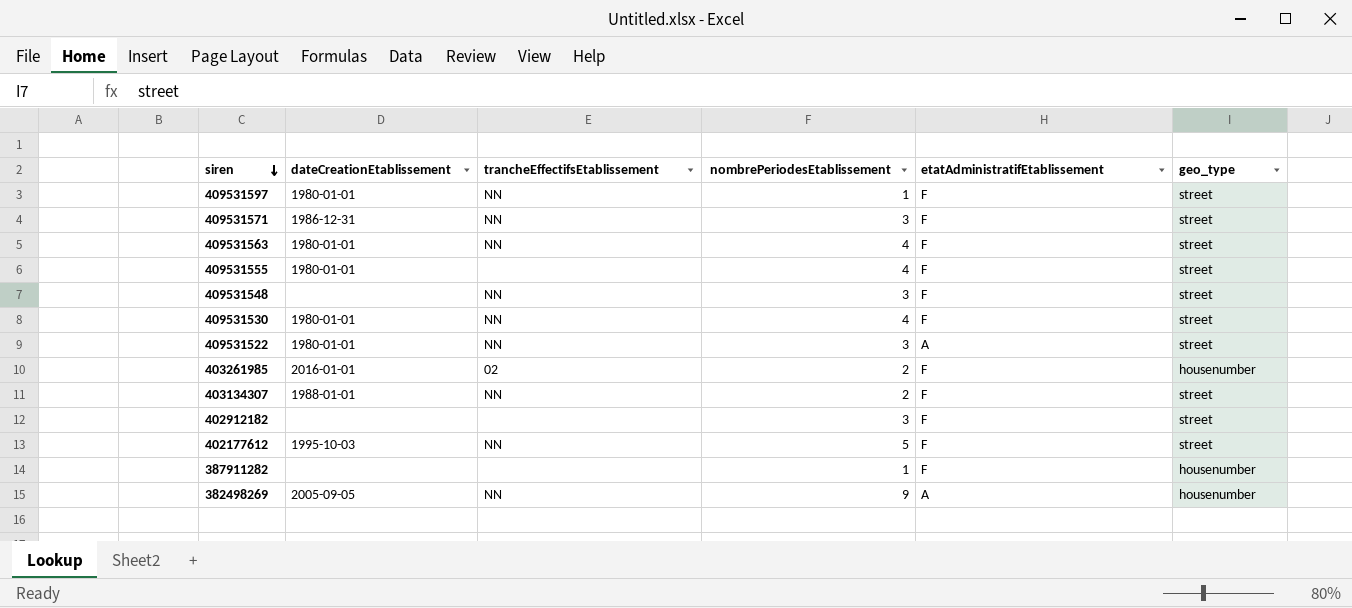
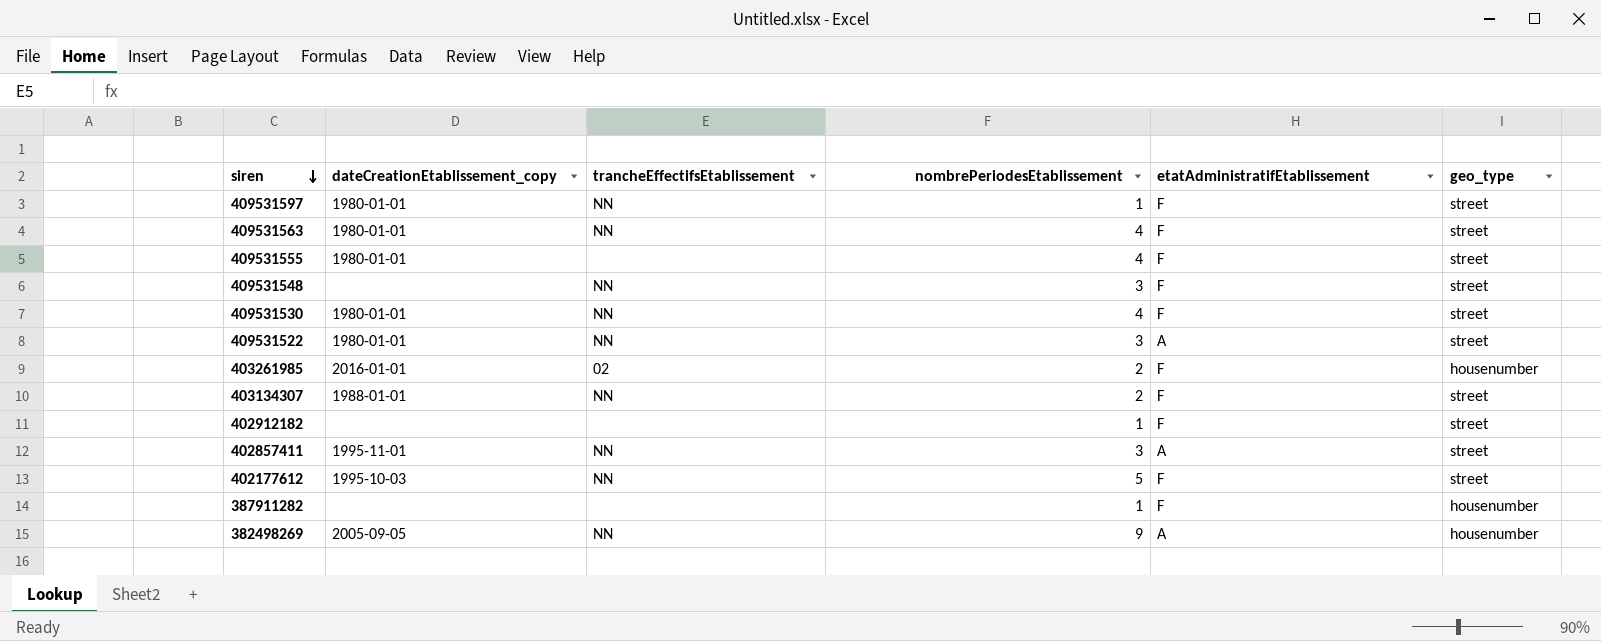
column name: dateCreationEtablissement -> dateCreationEtablissement_copy
row 409531571: 1986-12-31 | NN | 3 | F | street -> none
402912182 | nombrePeriodesEtablissement: 3 -> 1
row 402857411: none -> 1995-11-01 | NN | 3 | A | street

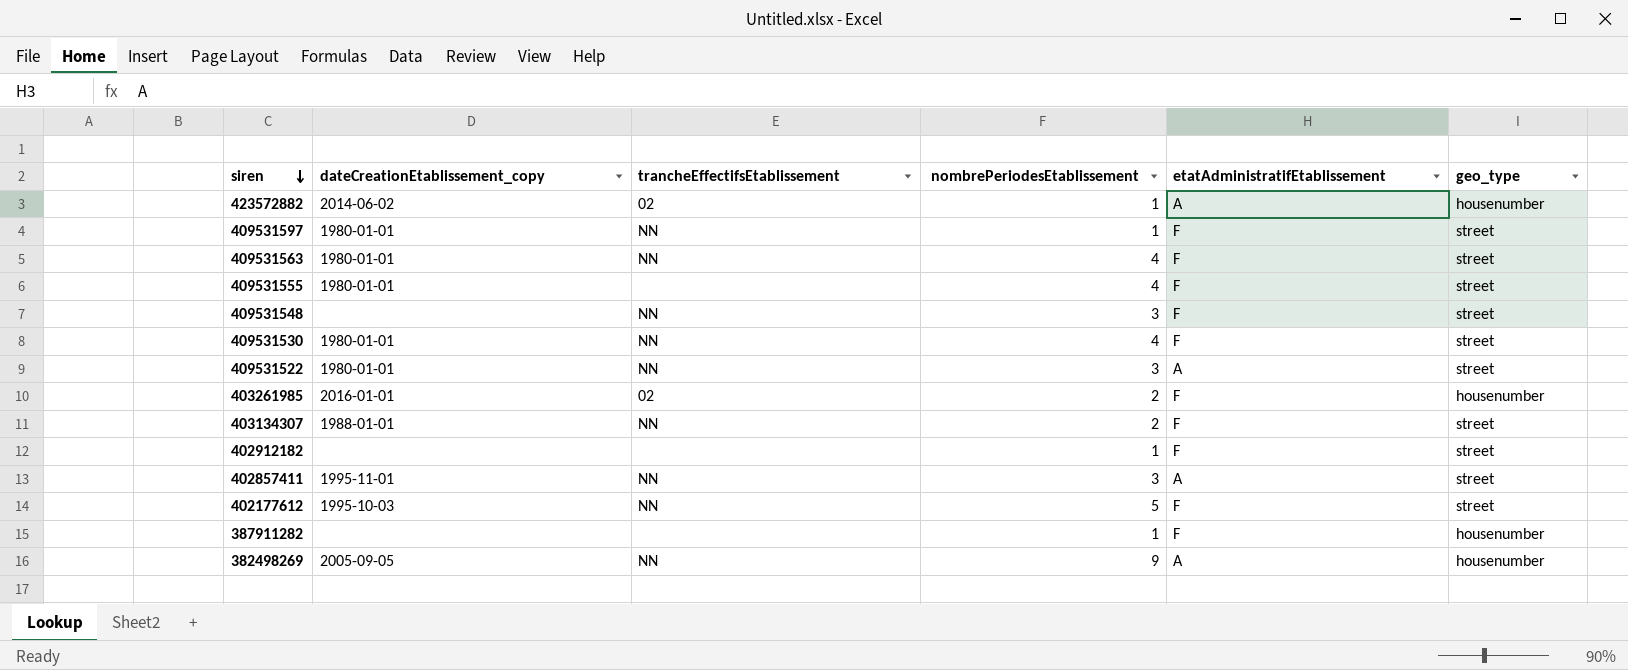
row 423572882: none -> 2014-06-02 | 02 | 1 | A | housenumber

